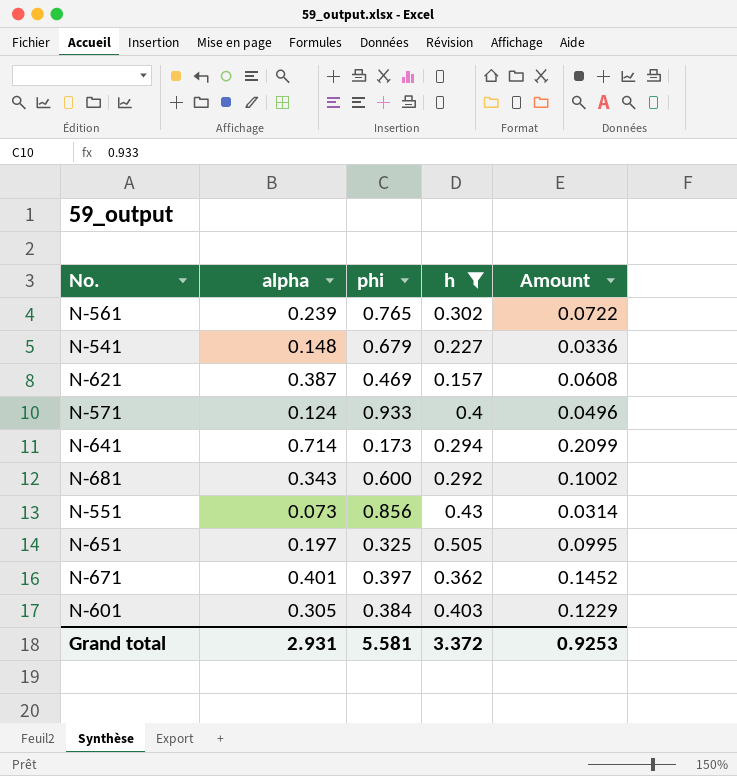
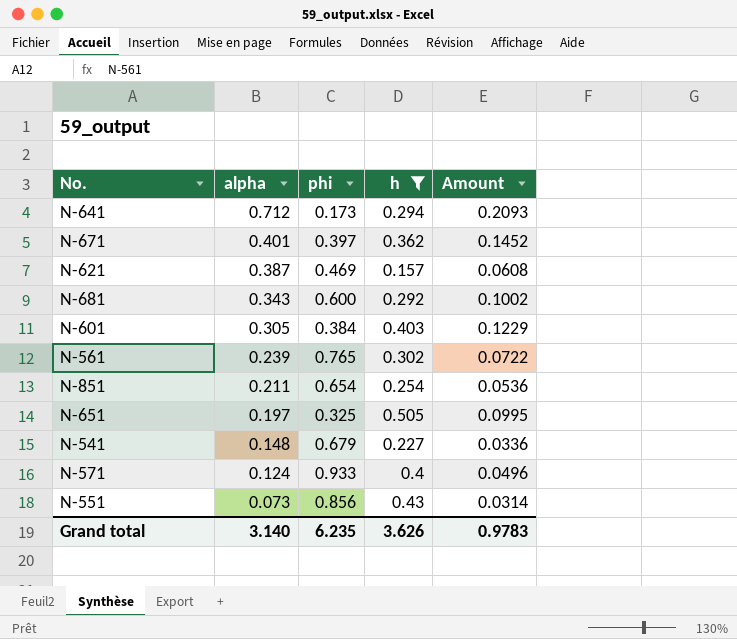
row order: none -> alpha descending
N-641 | alpha: 0.714 -> 0.712
N-641 | Amount: 0.2099 -> 0.2093
row N-851: none -> 0.211 | 0.654 | 0.254 | 0.0536
Grand total | alpha: 2.931 -> 3.140
Grand total | phi: 5.581 -> 6.235
Grand total | h: 3.372 -> 3.626
Grand total | Amount: 0.9253 -> 0.9783

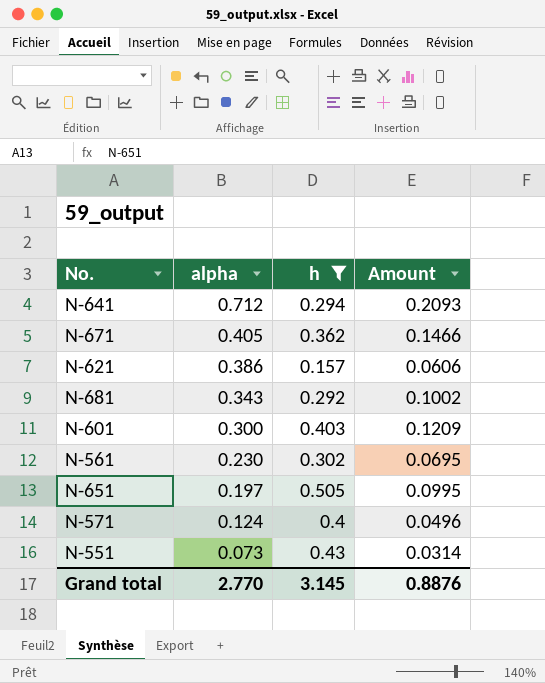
column phi | position: 3 -> none
row N-851: 0.211 | 0.654 | 0.254 | 0.0536 -> none
row N-541: 0.148 | 0.679 | 0.227 | 0.0336 -> none
N-671 | alpha: 0.401 -> 0.405
N-671 | Amount: 0.1452 -> 0.1466
N-621 | alpha: 0.387 -> 0.386
N-621 | Amount: 0.0608 -> 0.0606
N-601 | alpha: 0.305 -> 0.300
N-601 | Amount: 0.1229 -> 0.1209
N-561 | alpha: 0.239 -> 0.230
N-561 | Amount: 0.0722 -> 0.0695
Grand total | alpha: 3.140 -> 2.770
Grand total | h: 3.626 -> 3.145
Grand total | Amount: 0.9783 -> 0.8876

